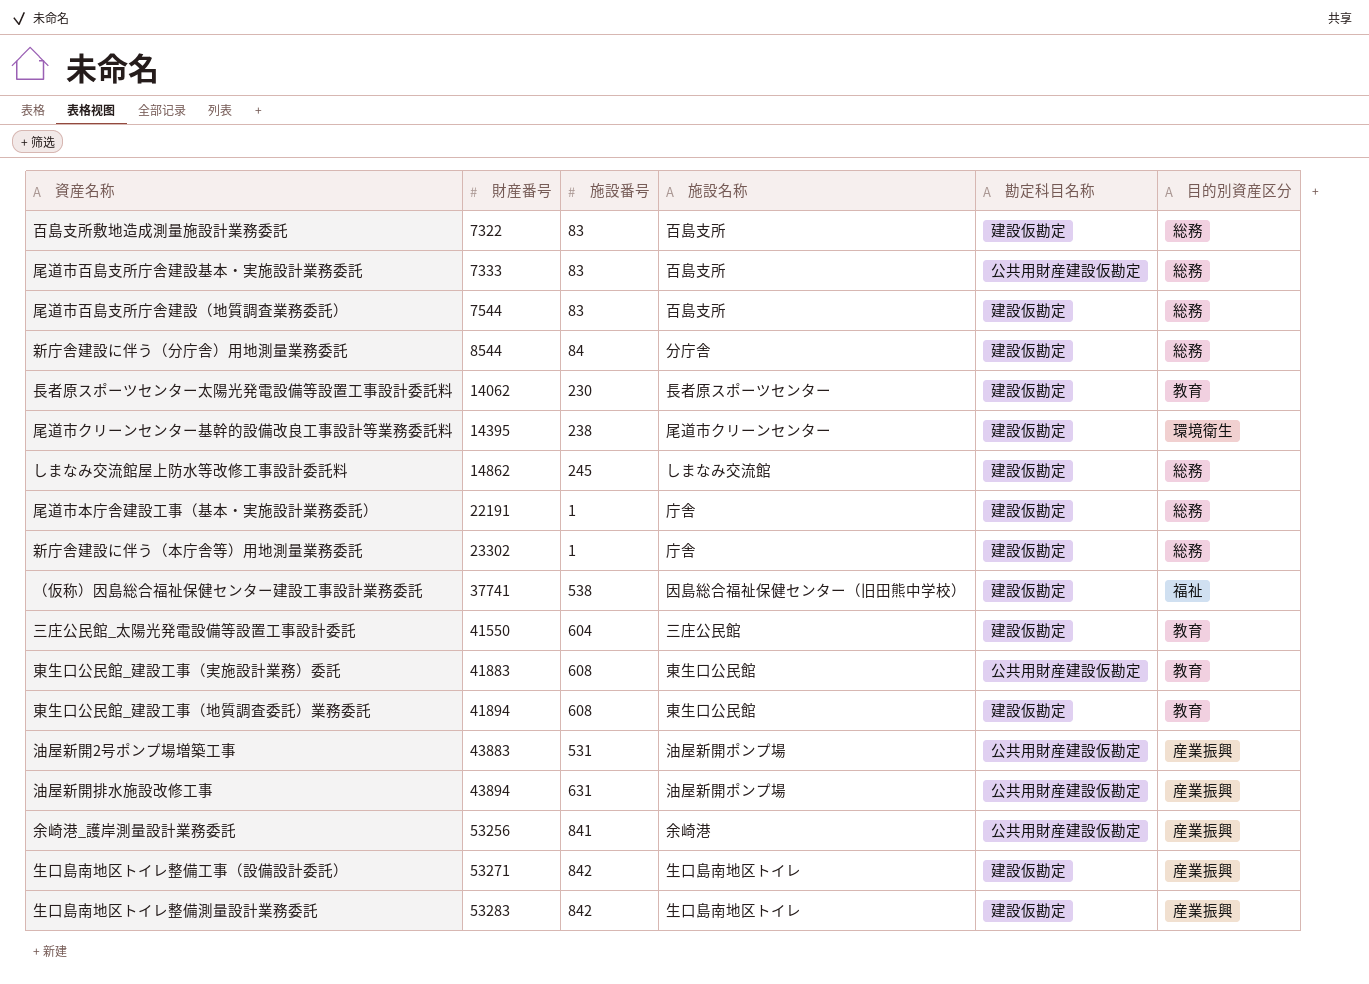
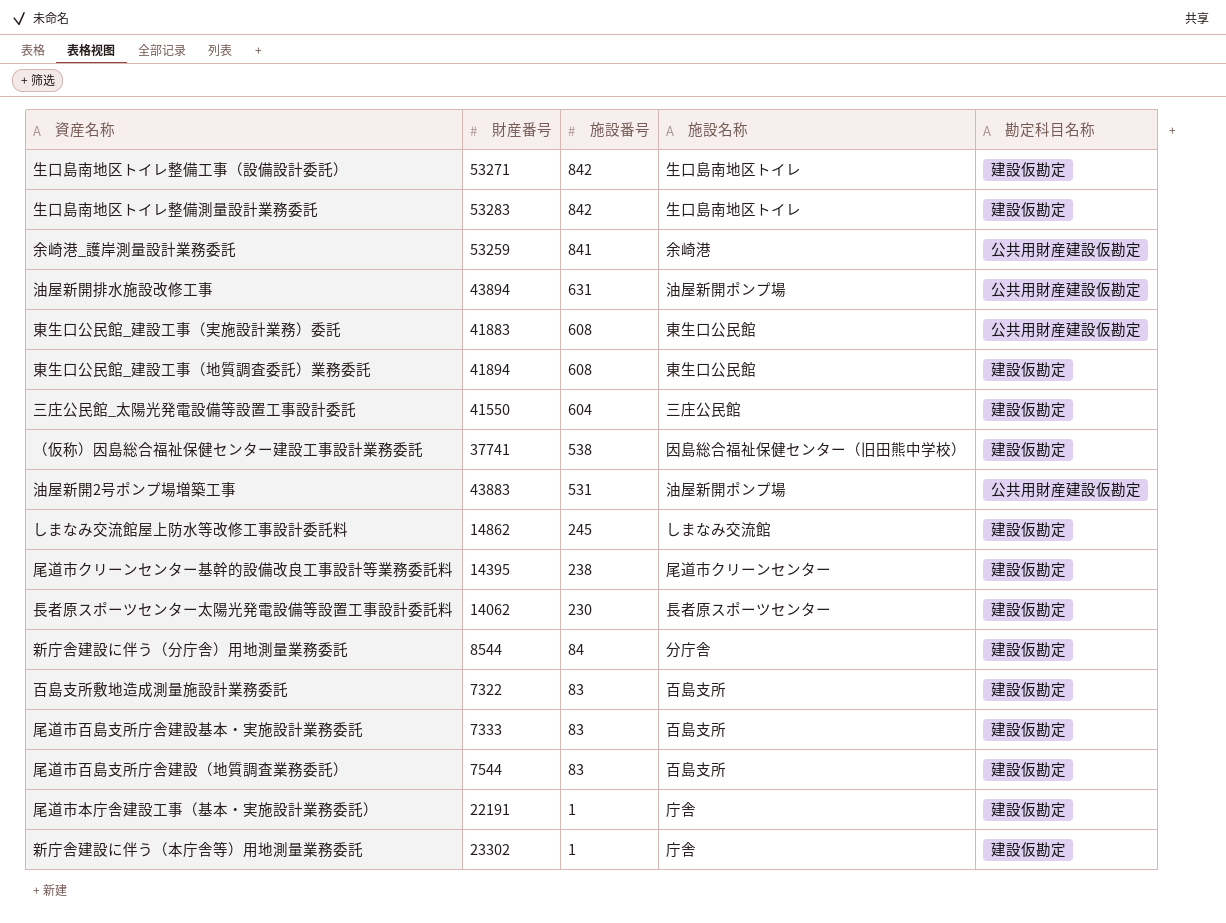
row order: 財産番号 ascending -> 施設番号 descending
column 目的別資産区分 | position: 6 -> none
余崎港_護岸測量設計業務委託 | 財産番号: 53256 -> 53259
尾道市百島支所庁舎建設基本・実施設計業務委託 | 勘定科目名称: 公共用財産建設仮勘定 -> 建設仮勘定

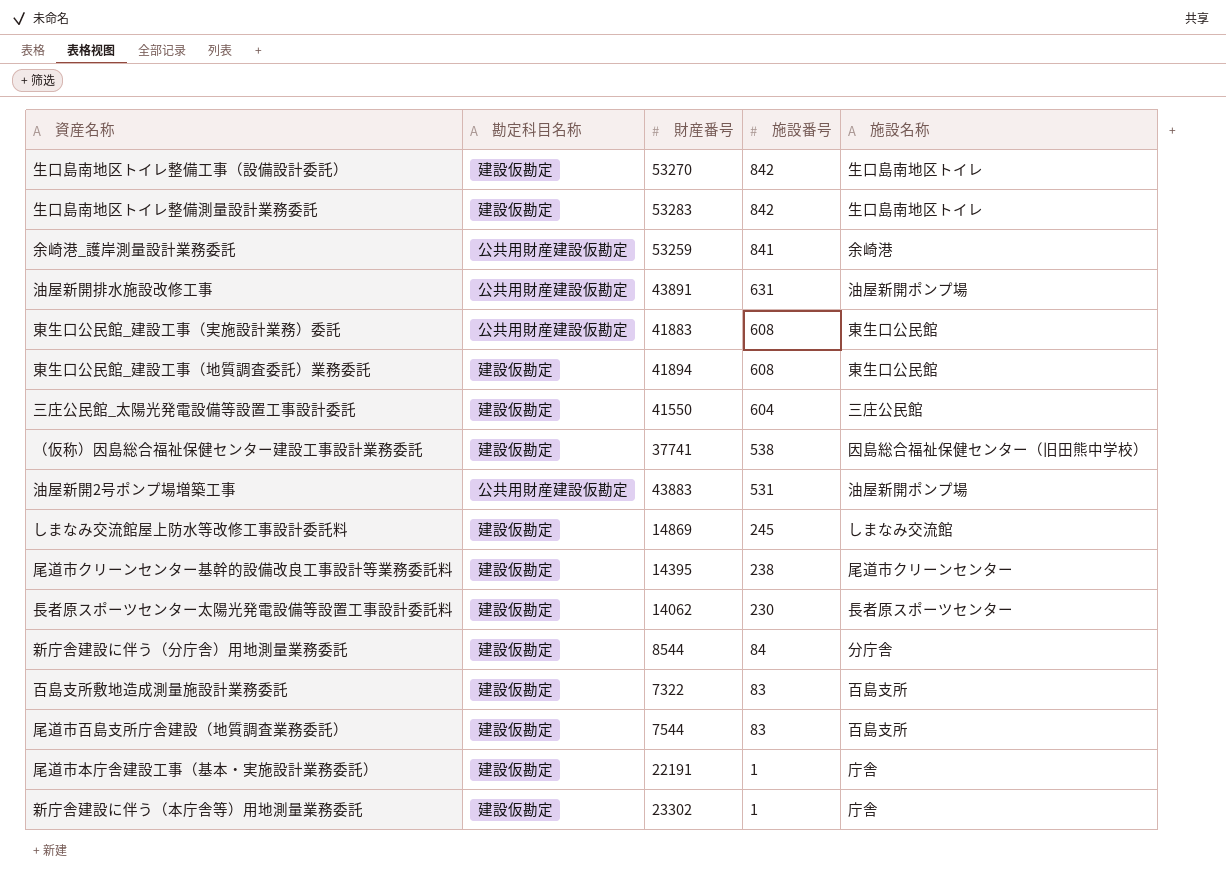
column 勘定科目名称 | position: 5 -> 2
row 尾道市百島支所庁舎建設基本・実施設計業務委託: 7333 | 83 | 百島支所 | 建設仮勘定 -> none
生口島南地区トイレ整備工事（設備設計委託） | 財産番号: 53271 -> 53270
油屋新開排水施設改修工事 | 財産番号: 43894 -> 43891
しまなみ交流館屋上防水等改修工事設計委託料 | 財産番号: 14862 -> 14869

